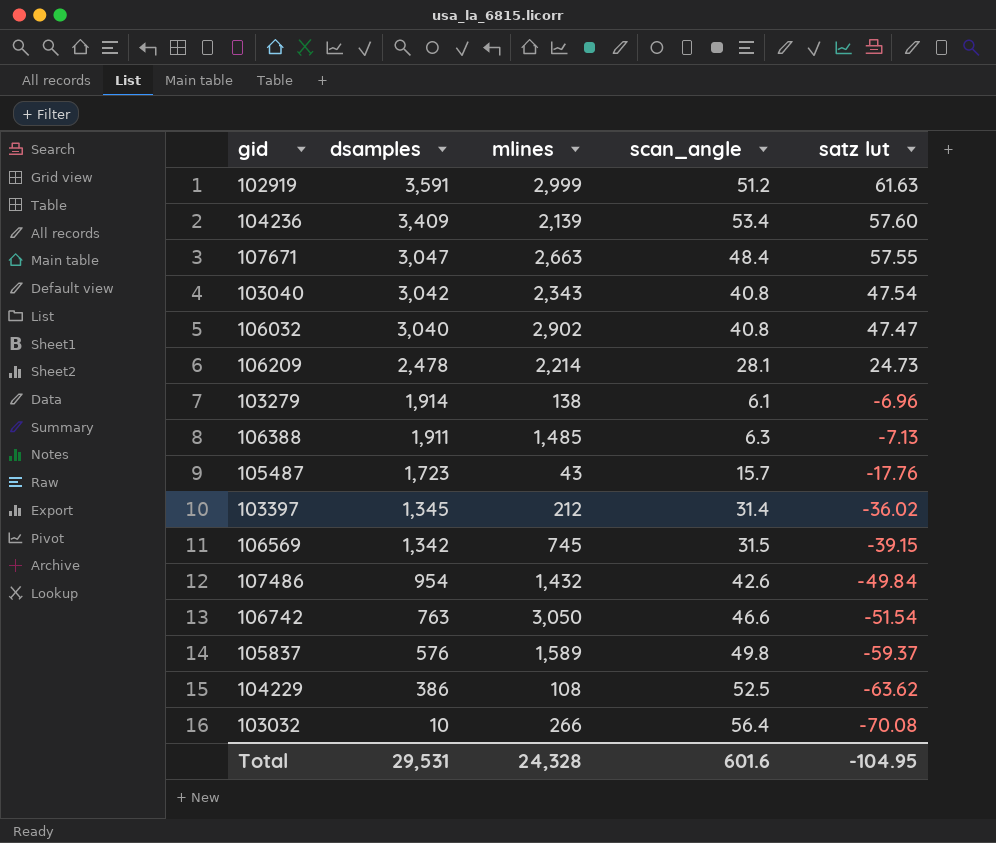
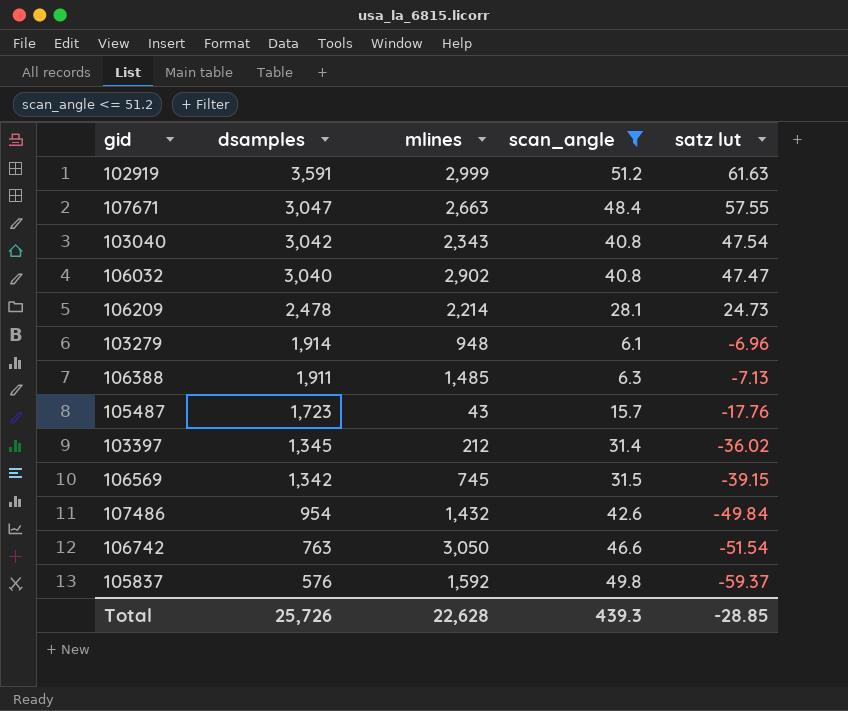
filter: none -> scan_angle <= 51.2
103279 | mlines: 138 -> 948
105837 | mlines: 1,589 -> 1,592
Total | dsamples: 29,531 -> 25,726
Total | mlines: 24,328 -> 22,628
Total | scan_angle: 601.6 -> 439.3
Total | satz lut: -104.95 -> -28.85

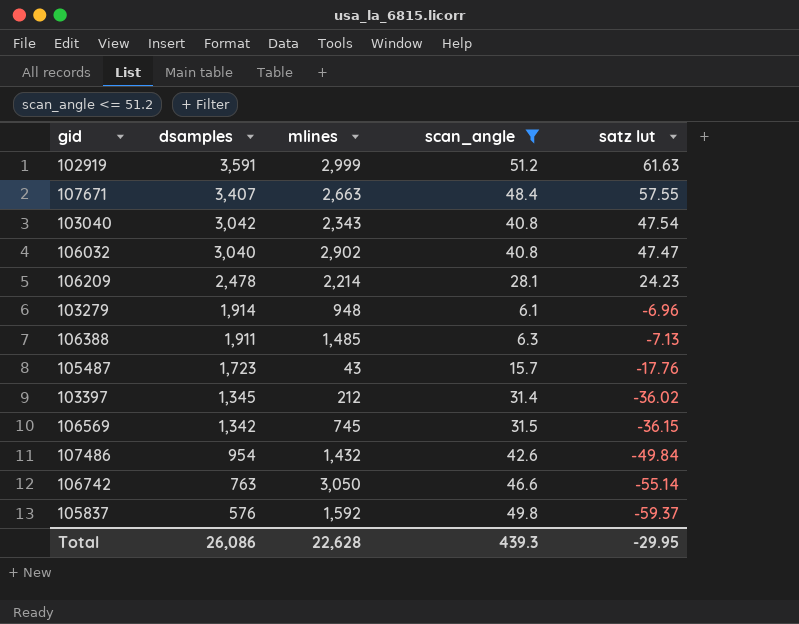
107671 | dsamples: 3,047 -> 3,407
106209 | satz lut: 24.73 -> 24.23
106569 | satz lut: -39.15 -> -36.15
106742 | satz lut: -51.54 -> -55.14
Total | dsamples: 25,726 -> 26,086
Total | satz lut: -28.85 -> -29.95

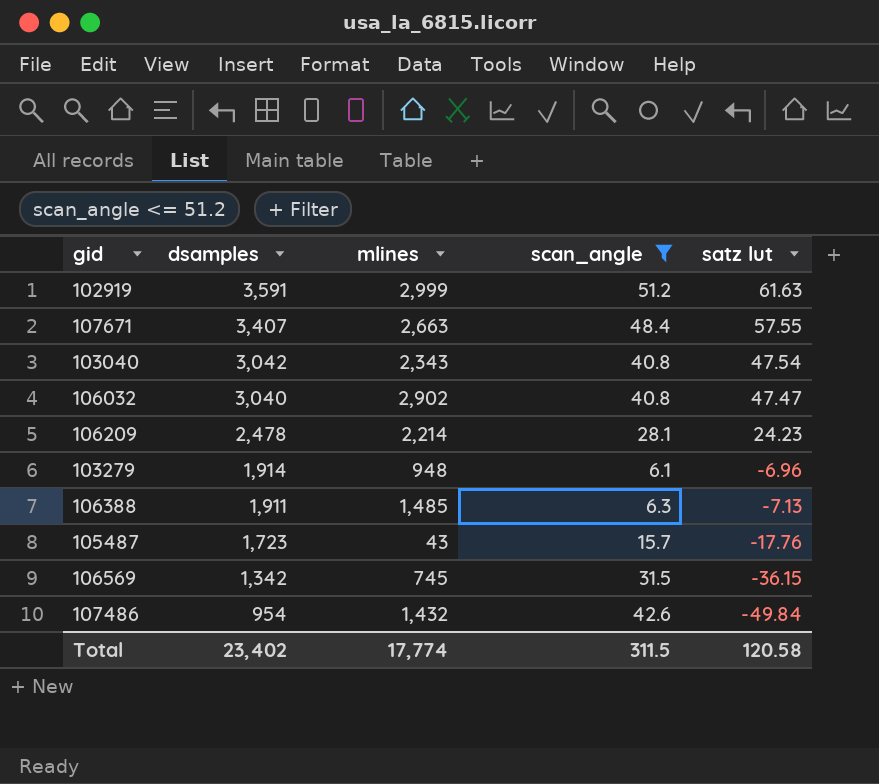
row 103397: 1,345 | 212 | 31.4 | -36.02 -> none
row 106742: 763 | 3,050 | 46.6 | -55.14 -> none
row 105837: 576 | 1,592 | 49.8 | -59.37 -> none
Total | dsamples: 26,086 -> 23,402
Total | mlines: 22,628 -> 17,774
Total | scan_angle: 439.3 -> 311.5
Total | satz lut: -29.95 -> 120.58

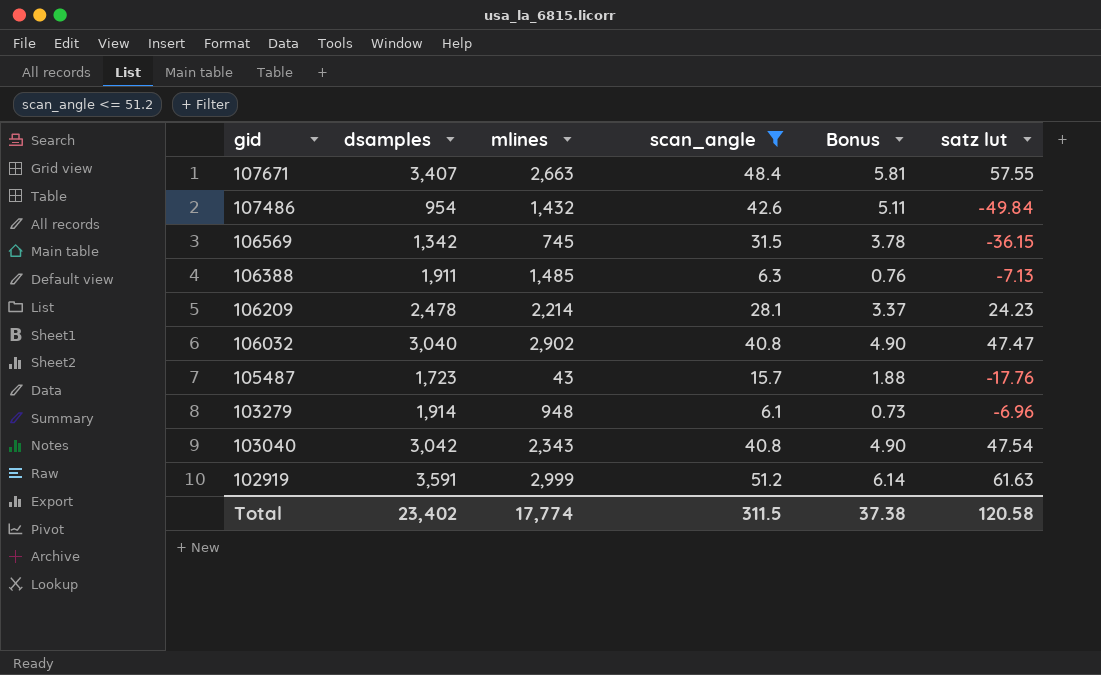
row order: dsamples descending -> gid descending
column Bonus | formula: none -> [scan_angle] * 0.12

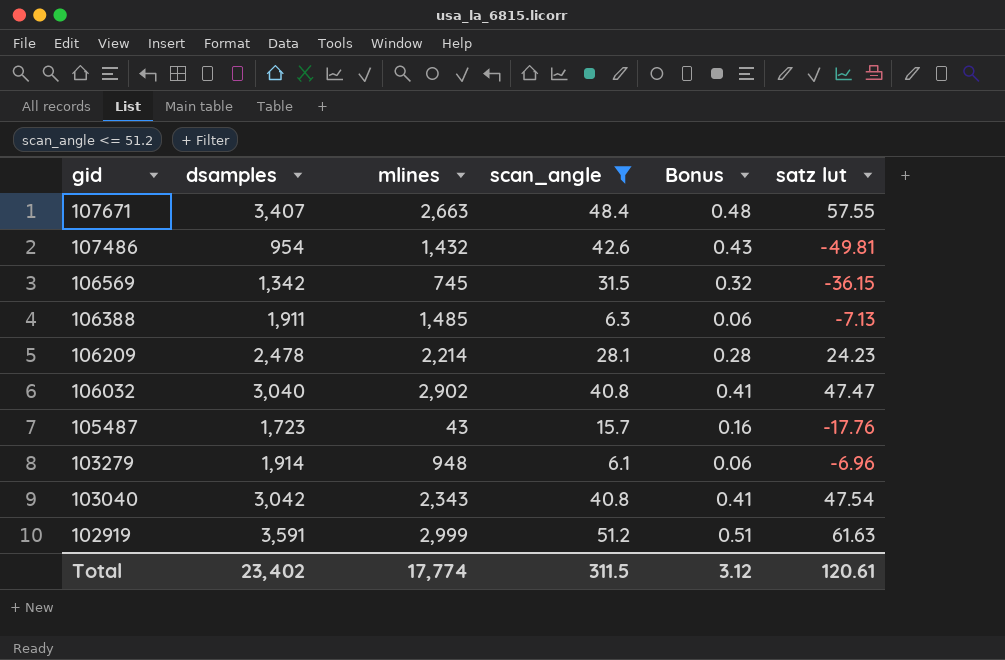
column Bonus | formula: [scan_angle] * 0.12 -> [scan_angle] * 0.01
107486 | satz lut: -49.84 -> -49.81
Total | Bonus: 37.38 -> 3.12
Total | satz lut: 120.58 -> 120.61

